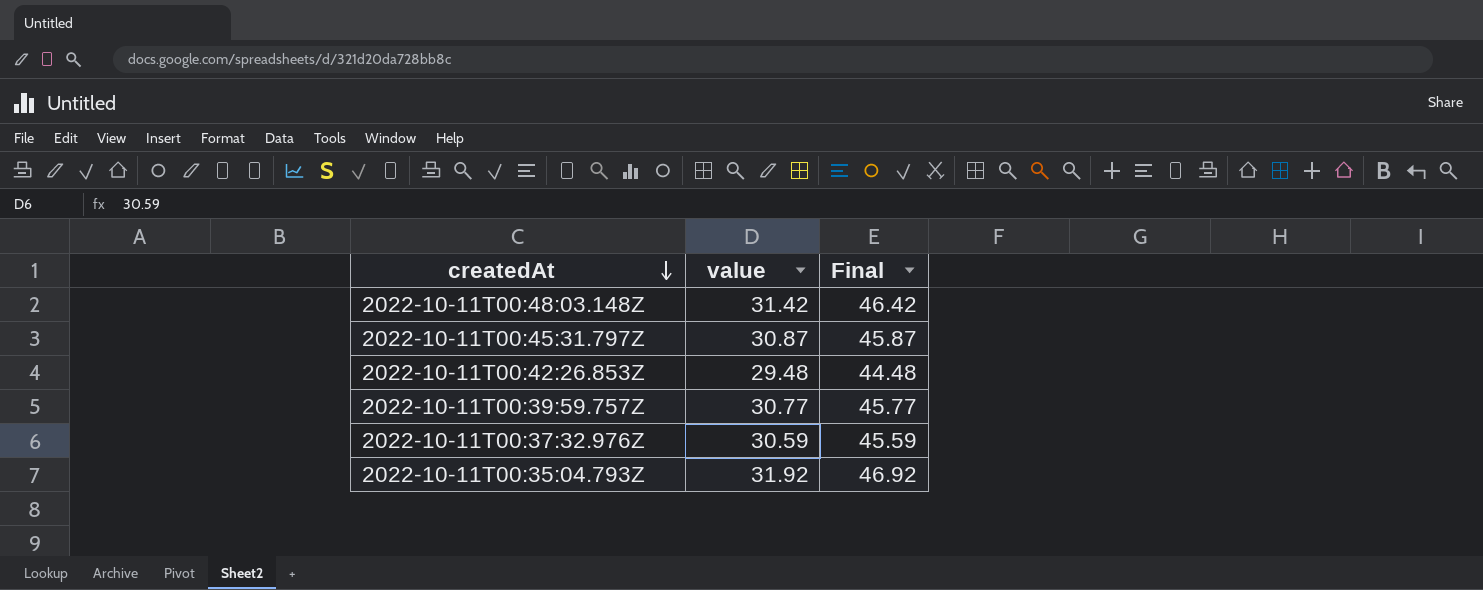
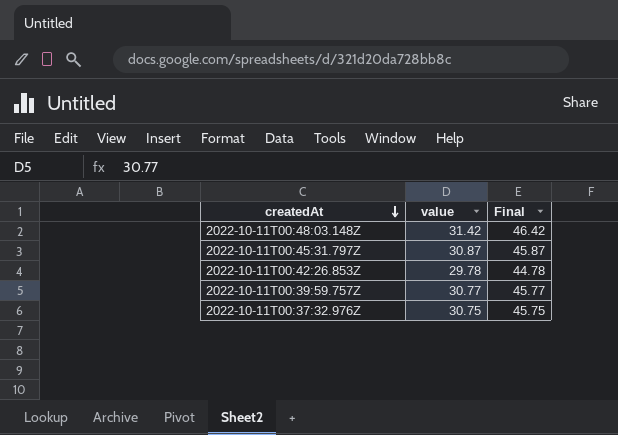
row 2022-10-11T00:35:04.793Z: 31.92 | 46.92 -> none
2022-10-11T00:42:26.853Z | value: 29.48 -> 29.78
2022-10-11T00:42:26.853Z | Final: 44.48 -> 44.78
2022-10-11T00:37:32.976Z | value: 30.59 -> 30.75
2022-10-11T00:37:32.976Z | Final: 45.59 -> 45.75

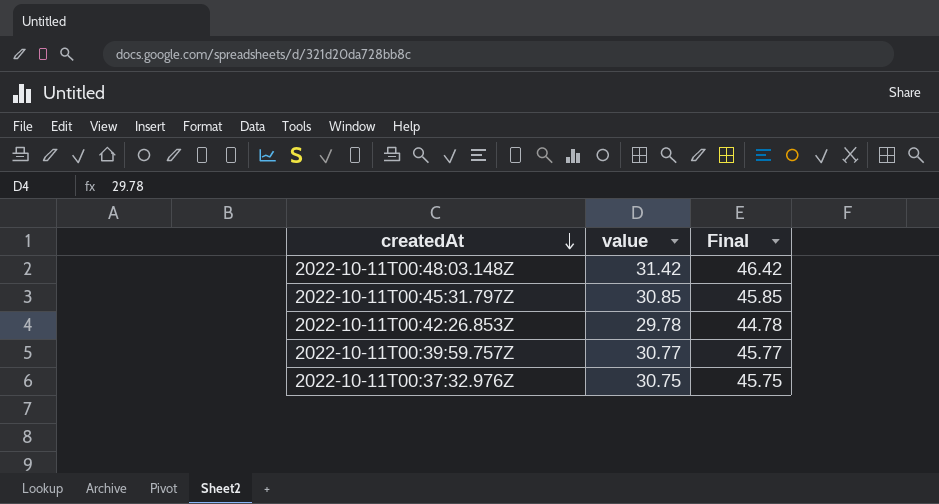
2022-10-11T00:45:31.797Z | value: 30.87 -> 30.85
2022-10-11T00:45:31.797Z | Final: 45.87 -> 45.85

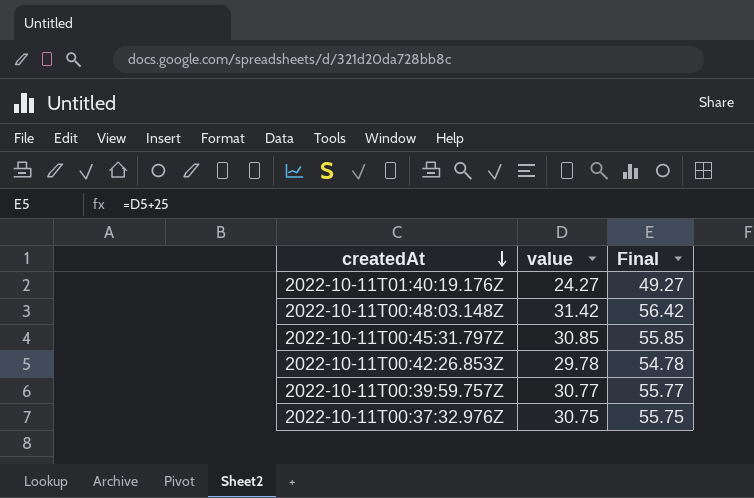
column Final | formula: [value] + 15 -> [value] + 25
row 2022-10-11T01:40:19.176Z: none -> 24.27 | 49.27

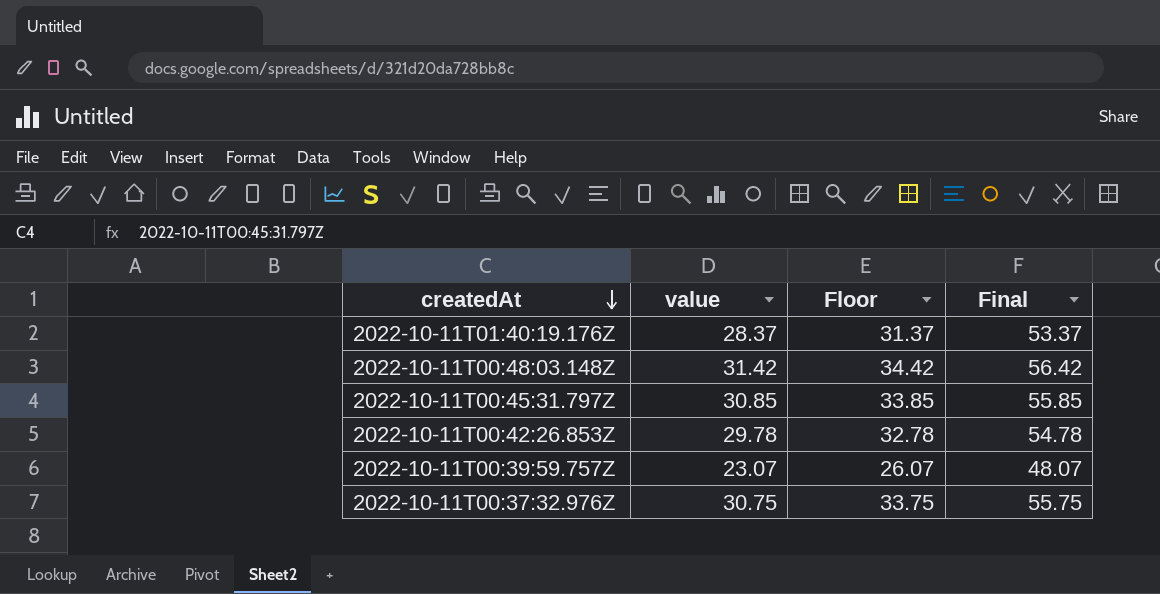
column Floor | formula: none -> [value] + 3
2022-10-11T01:40:19.176Z | value: 24.27 -> 28.37
2022-10-11T01:40:19.176Z | Final: 49.27 -> 53.37
2022-10-11T00:39:59.757Z | value: 30.77 -> 23.07
2022-10-11T00:39:59.757Z | Final: 55.77 -> 48.07

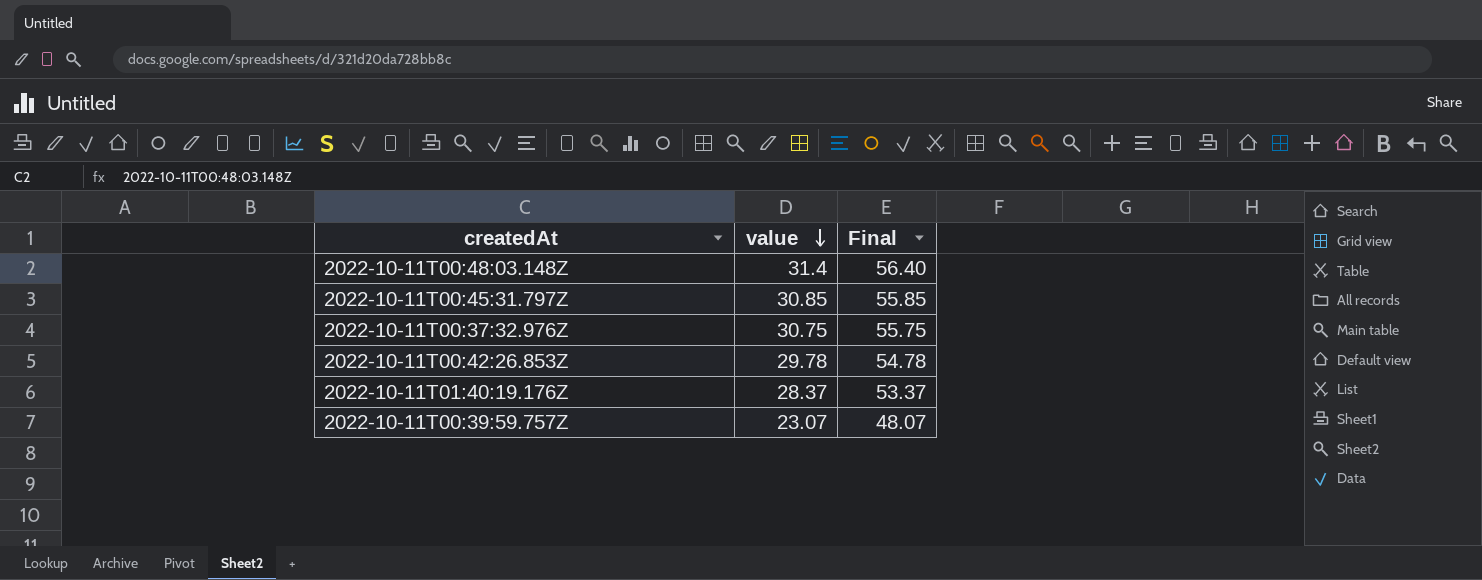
row order: createdAt descending -> value descending
column Floor | formula: [value] + 3 -> none
2022-10-11T00:48:03.148Z | value: 31.42 -> 31.4
2022-10-11T00:48:03.148Z | Final: 56.42 -> 56.40

